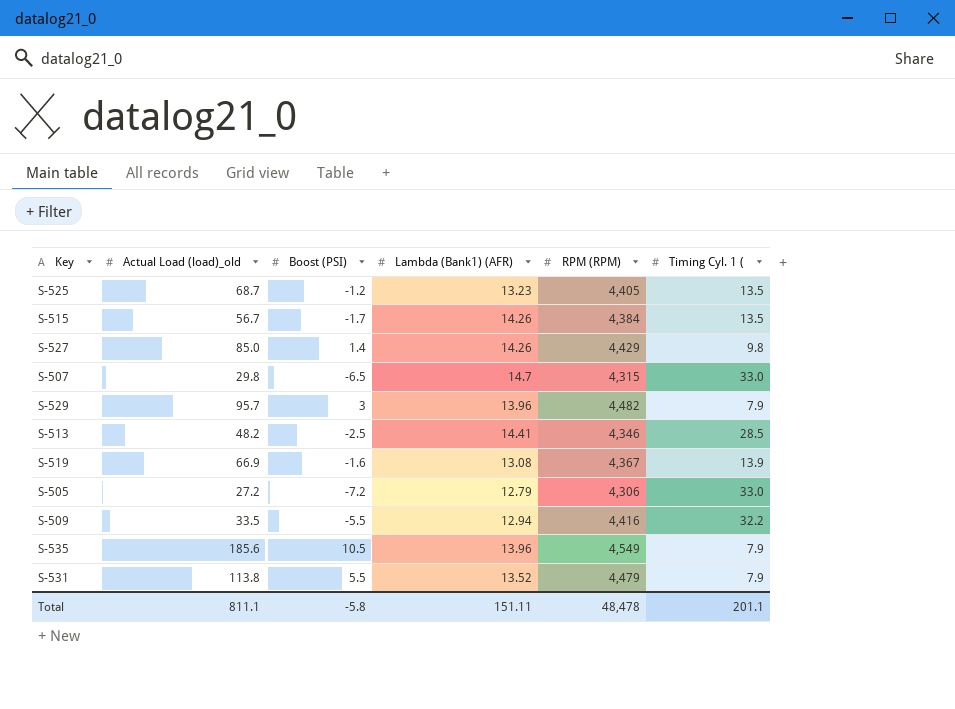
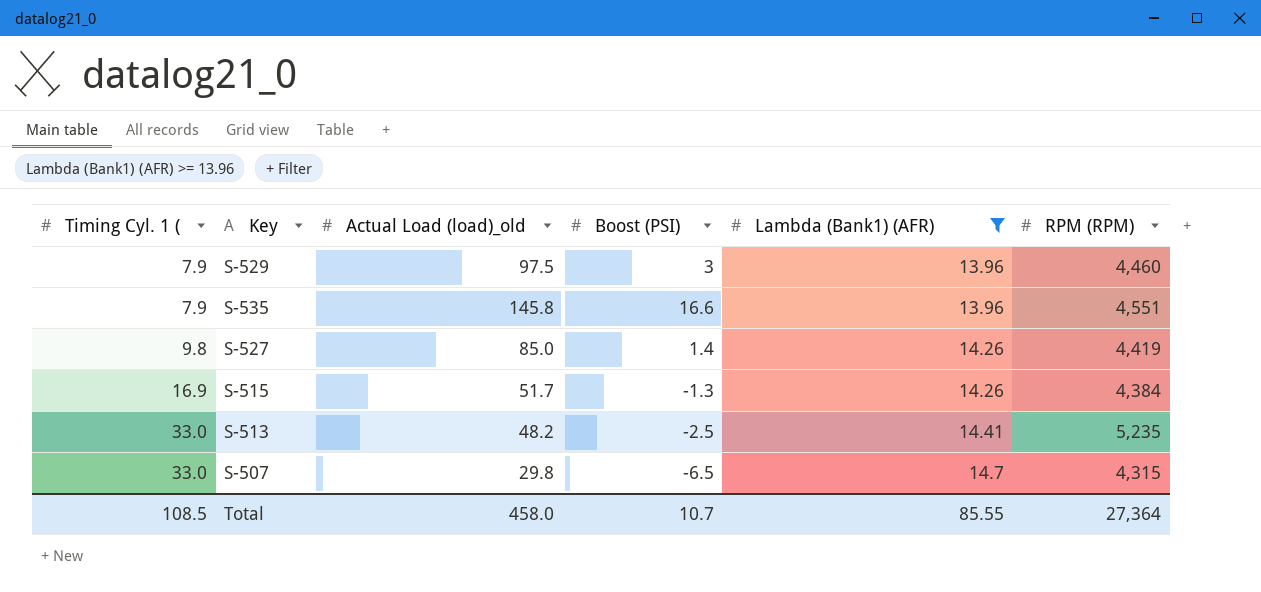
filter: none -> Lambda (Bank1) (AFR) >= 13.96
row order: none -> Timing Cyl. 1 ( ascending
column Timing Cyl. 1 ( | position: 6 -> 1
S-529 | Actual Load (load)_old: 95.7 -> 97.5
S-529 | RPM (RPM): 4,482 -> 4,460
S-535 | Actual Load (load)_old: 185.6 -> 145.8
S-535 | Boost (PSI): 10.5 -> 16.6
S-535 | RPM (RPM): 4,549 -> 4,551
S-527 | RPM (RPM): 4,429 -> 4,419
S-515 | Timing Cyl. 1 (: 13.5 -> 16.9
S-515 | Actual Load (load)_old: 56.7 -> 51.7
S-515 | Boost (PSI): -1.7 -> -1.3
S-513 | Timing Cyl. 1 (: 28.5 -> 33.0
S-513 | RPM (RPM): 4,346 -> 5,235
Total | Timing Cyl. 1 (: 201.1 -> 108.5
Total | Actual Load (load)_old: 811.1 -> 458.0
Total | Boost (PSI): -5.8 -> 10.7
Total | Lambda (Bank1) (AFR): 151.11 -> 85.55
Total | RPM (RPM): 48,478 -> 27,364

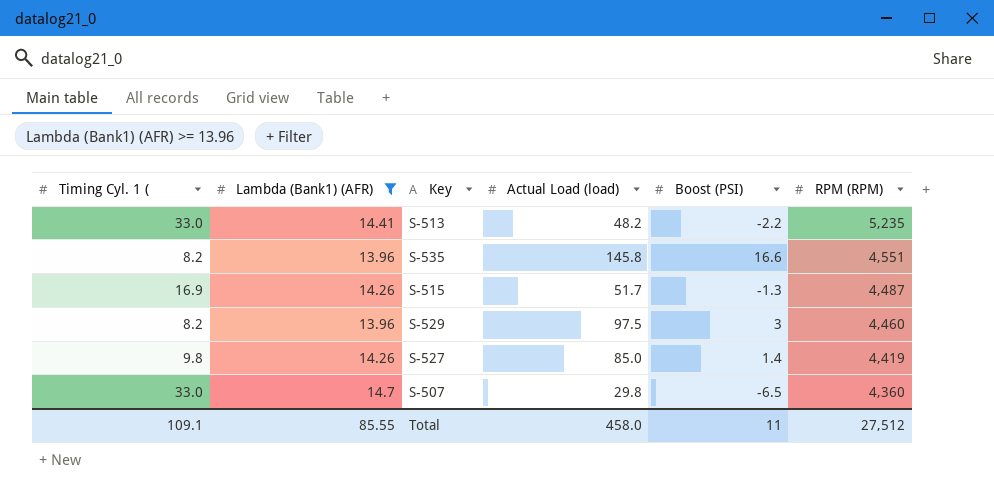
row order: Timing Cyl. 1 ( ascending -> RPM (RPM) descending
column Lambda (Bank1) (AFR) | position: 5 -> 2
column name: Actual Load (load)_old -> Actual Load (load)
S-513 | Boost (PSI): -2.5 -> -2.2
S-535 | Timing Cyl. 1 (: 7.9 -> 8.2
S-515 | RPM (RPM): 4,384 -> 4,487
S-529 | Timing Cyl. 1 (: 7.9 -> 8.2
S-507 | RPM (RPM): 4,315 -> 4,360
Total | Timing Cyl. 1 (: 108.5 -> 109.1
Total | Boost (PSI): 10.7 -> 11
Total | RPM (RPM): 27,364 -> 27,512

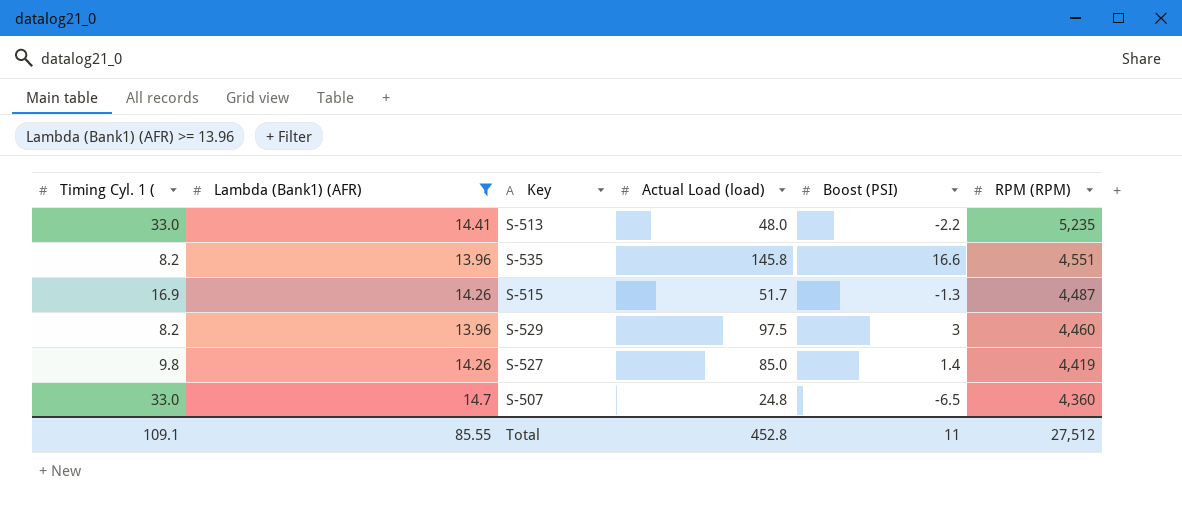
S-513 | Actual Load (load): 48.2 -> 48.0
S-507 | Actual Load (load): 29.8 -> 24.8
Total | Actual Load (load): 458.0 -> 452.8

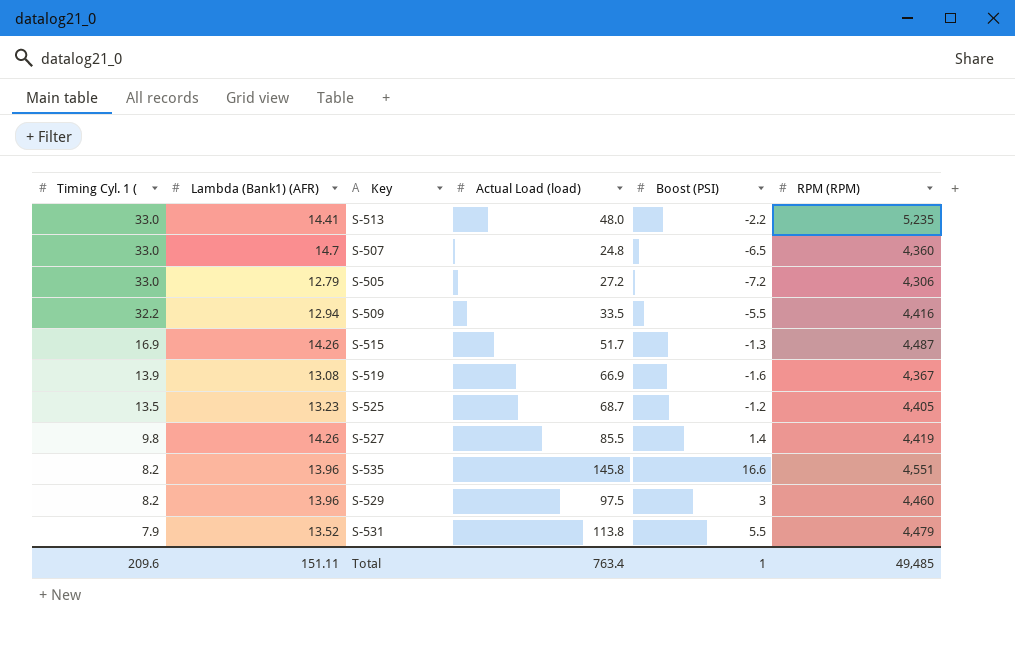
filter: Lambda (Bank1) (AFR) >= 13.96 -> none
row order: RPM (RPM) descending -> Timing Cyl. 1 ( descending
S-527 | Actual Load (load): 85.0 -> 85.5
Total | Timing Cyl. 1 (: 109.1 -> 209.6
Total | Lambda (Bank1) (AFR): 85.55 -> 151.11
Total | Actual Load (load): 452.8 -> 763.4
Total | Boost (PSI): 11 -> 1
Total | RPM (RPM): 27,512 -> 49,485

